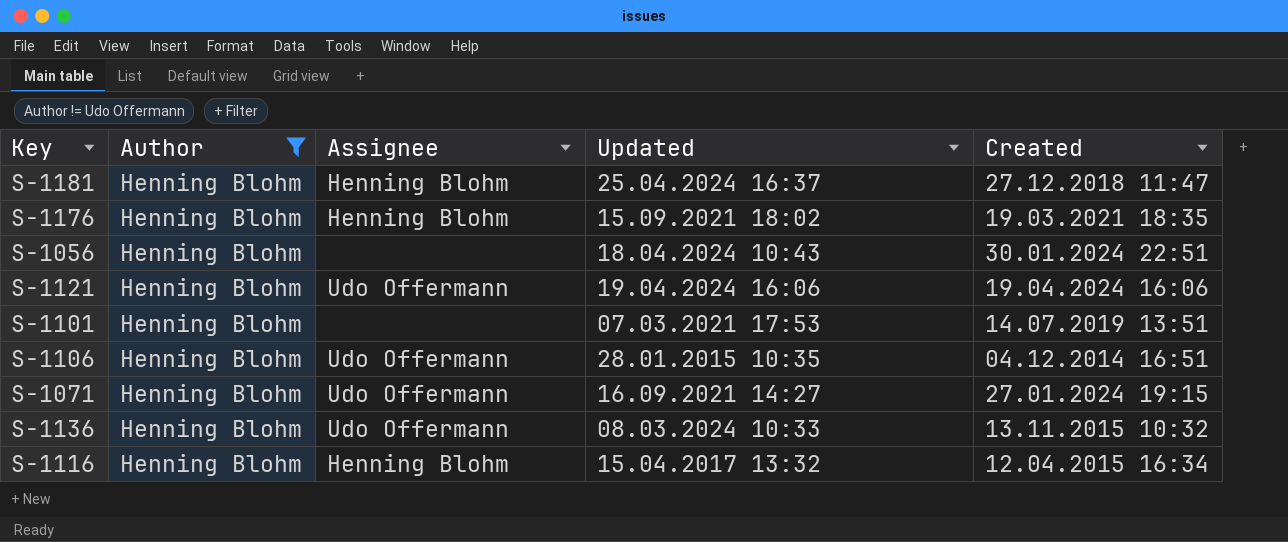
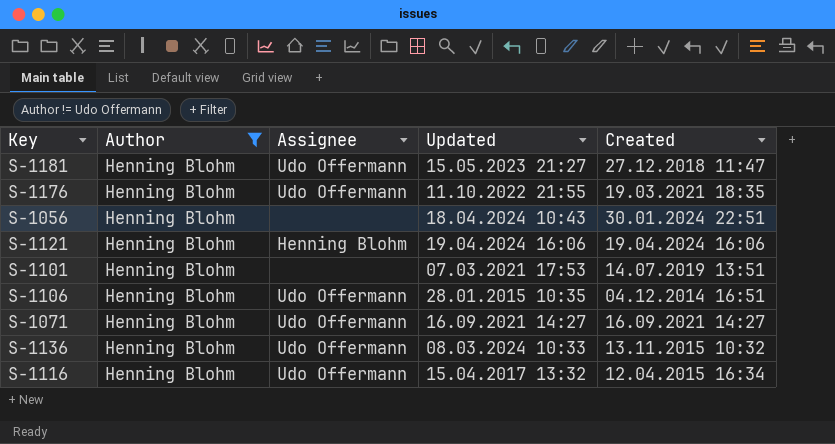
S-1181 | Assignee: Henning Blohm -> Udo Offermann
S-1181 | Updated: 25.04.2024 16:37 -> 15.05.2023 21:27
S-1176 | Assignee: Henning Blohm -> Udo Offermann
S-1176 | Updated: 15.09.2021 18:02 -> 11.10.2022 21:55
S-1121 | Assignee: Udo Offermann -> Henning Blohm
S-1071 | Created: 27.01.2024 19:15 -> 16.09.2021 14:27
S-1116 | Assignee: Henning Blohm -> Udo Offermann

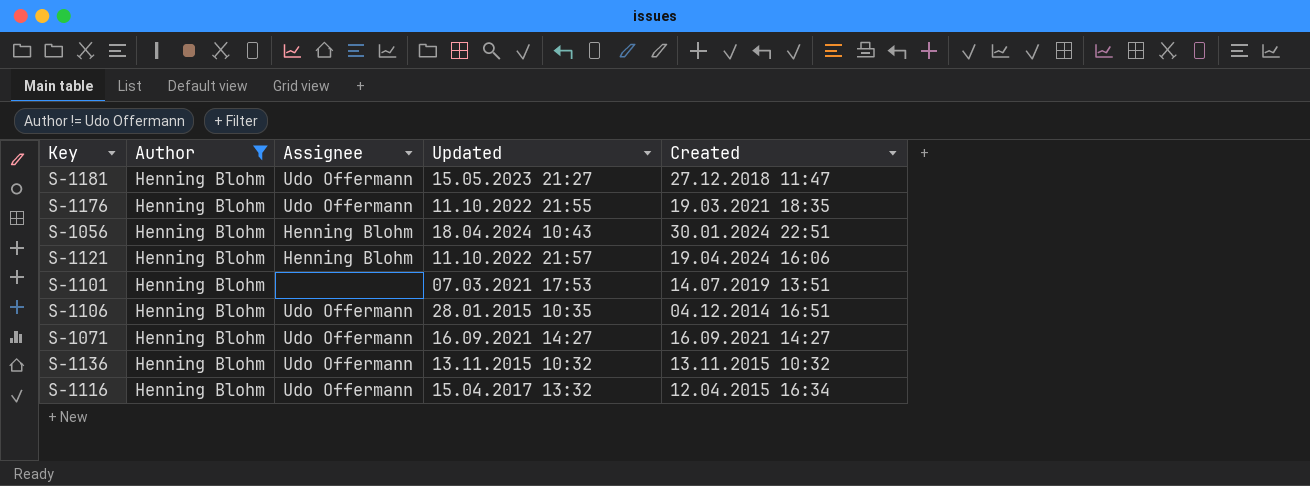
S-1056 | Assignee: none -> Henning Blohm
S-1121 | Updated: 19.04.2024 16:06 -> 11.10.2022 21:57
S-1136 | Updated: 08.03.2024 10:33 -> 13.11.2015 10:32

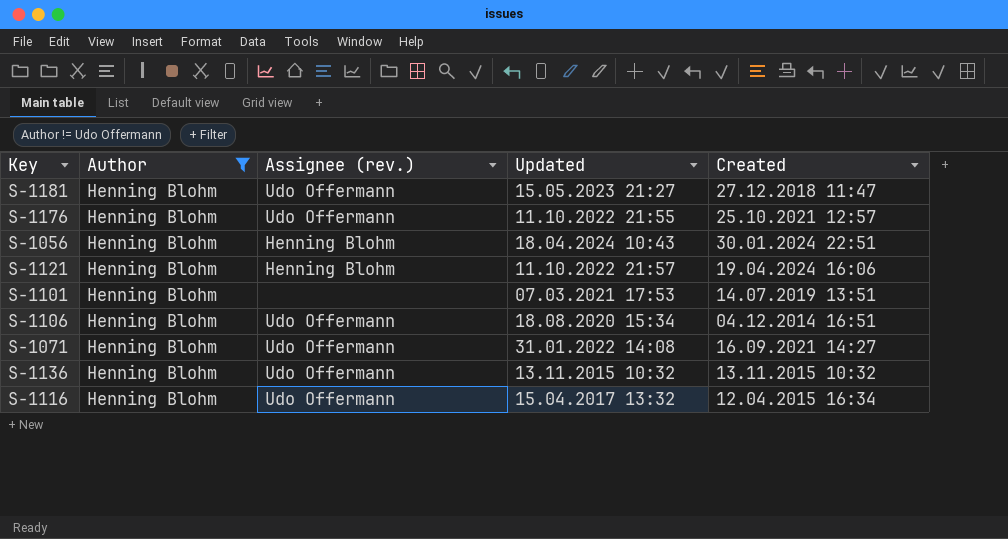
column name: Assignee -> Assignee (rev.)
S-1176 | Created: 19.03.2021 18:35 -> 25.10.2021 12:57
S-1106 | Updated: 28.01.2015 10:35 -> 18.08.2020 15:34
S-1071 | Updated: 16.09.2021 14:27 -> 31.01.2022 14:08

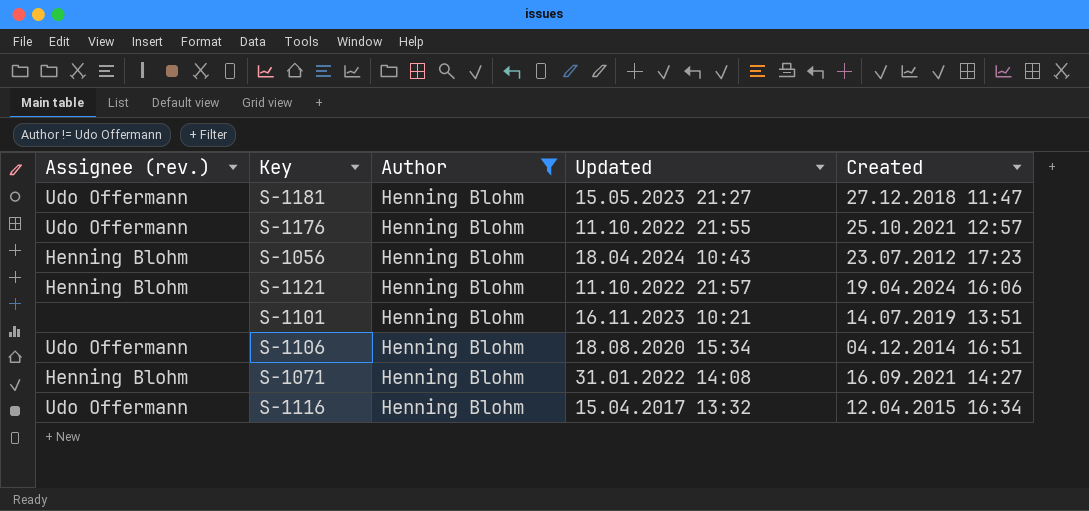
column Assignee (rev.) | position: 3 -> 1
row S-1136: Henning Blohm | Udo Offermann | 13.11.2015 10:32 | 13.11.2015 10:32 -> none
S-1056 | Created: 30.01.2024 22:51 -> 23.07.2012 17:23
S-1101 | Updated: 07.03.2021 17:53 -> 16.11.2023 10:21
S-1071 | Assignee (rev.): Udo Offermann -> Henning Blohm

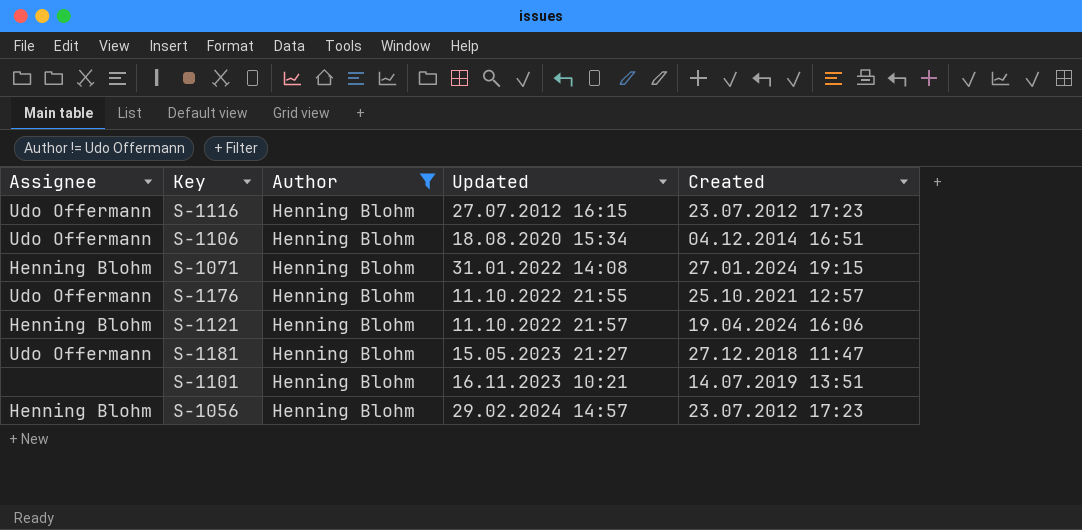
row order: none -> Updated ascending
column name: Assignee (rev.) -> Assignee
S-1116 | Updated: 15.04.2017 13:32 -> 27.07.2012 16:15
S-1116 | Created: 12.04.2015 16:34 -> 23.07.2012 17:23
S-1071 | Created: 16.09.2021 14:27 -> 27.01.2024 19:15
S-1056 | Updated: 18.04.2024 10:43 -> 29.02.2024 14:57

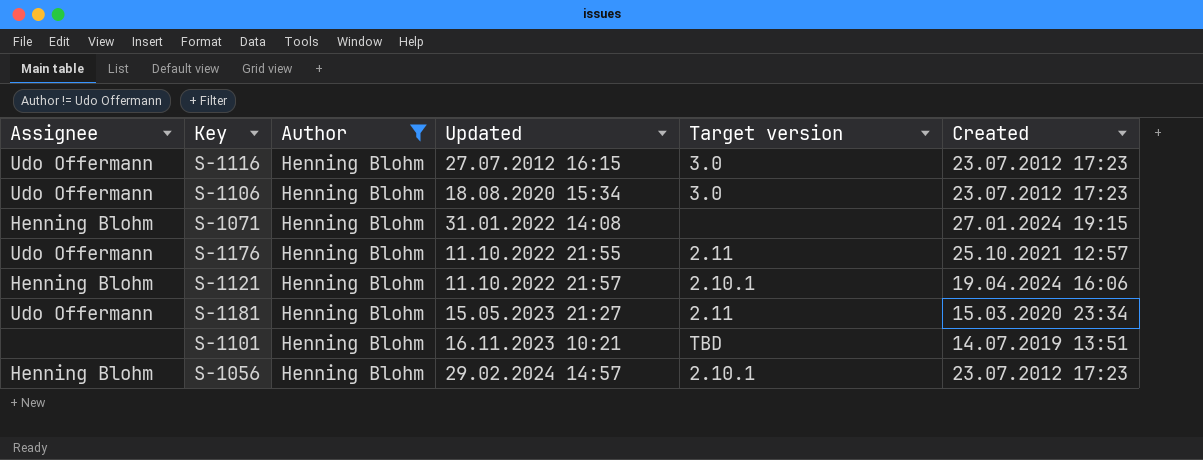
column Target version | position: none -> 5
S-1106 | Created: 04.12.2014 16:51 -> 23.07.2012 17:23
S-1181 | Created: 27.12.2018 11:47 -> 15.03.2020 23:34

